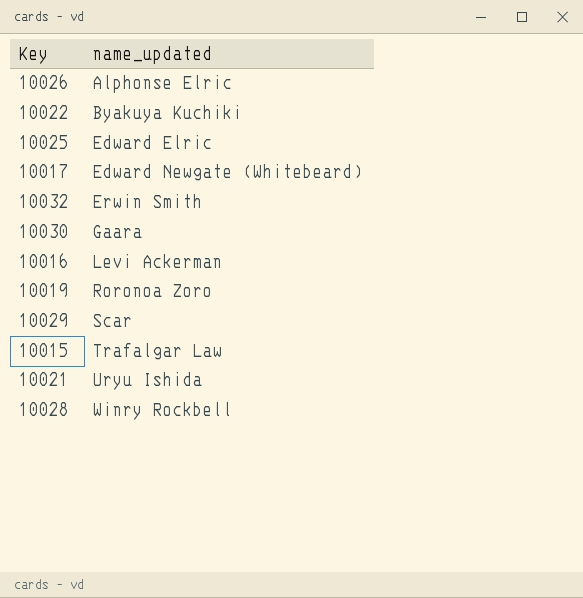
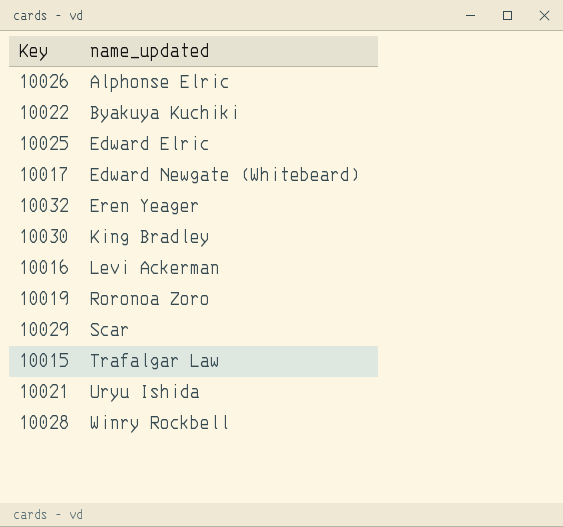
10032 | name_updated: Erwin Smith -> Eren Yeager
10030 | name_updated: Gaara -> King Bradley

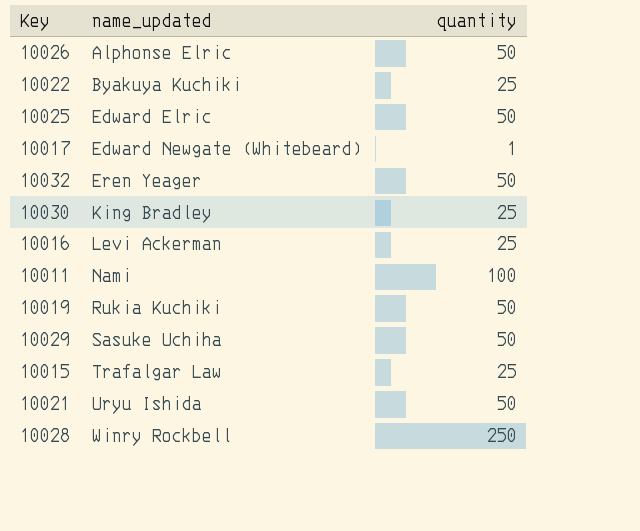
column quantity | position: none -> 3
row 10011: none -> Nami | 100
10019 | name_updated: Roronoa Zoro -> Rukia Kuchiki
10029 | name_updated: Scar -> Sasuke Uchiha

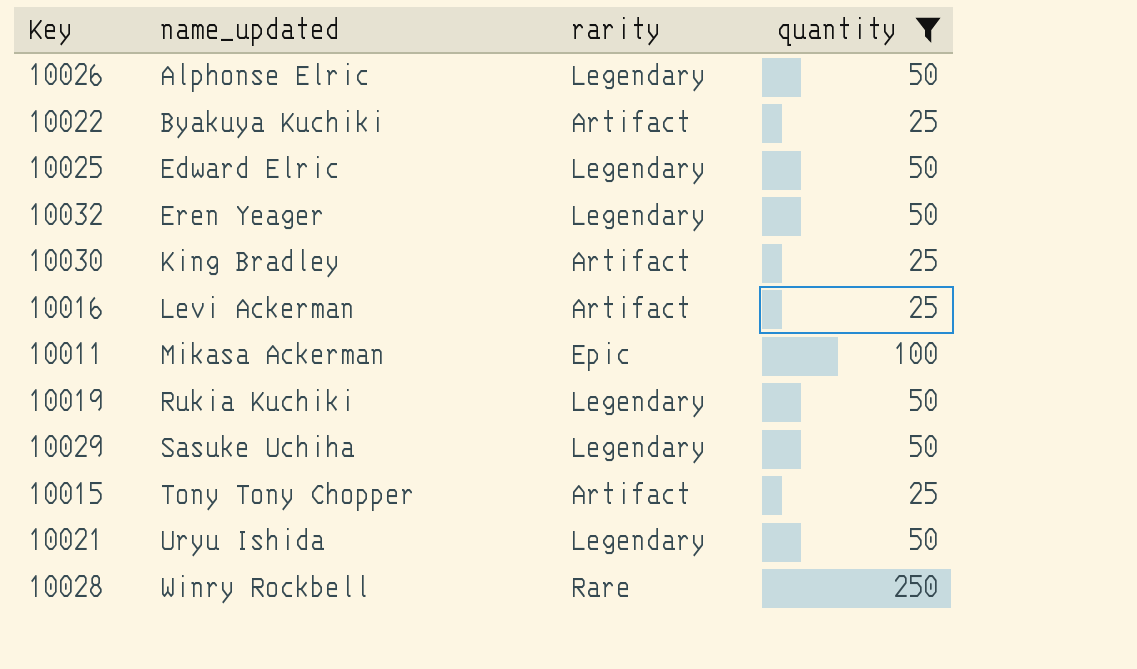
filter: none -> quantity != 1
column rarity | position: none -> 3
10011 | name_updated: Nami -> Mikasa Ackerman
10015 | name_updated: Trafalgar Law -> Tony Tony Chopper

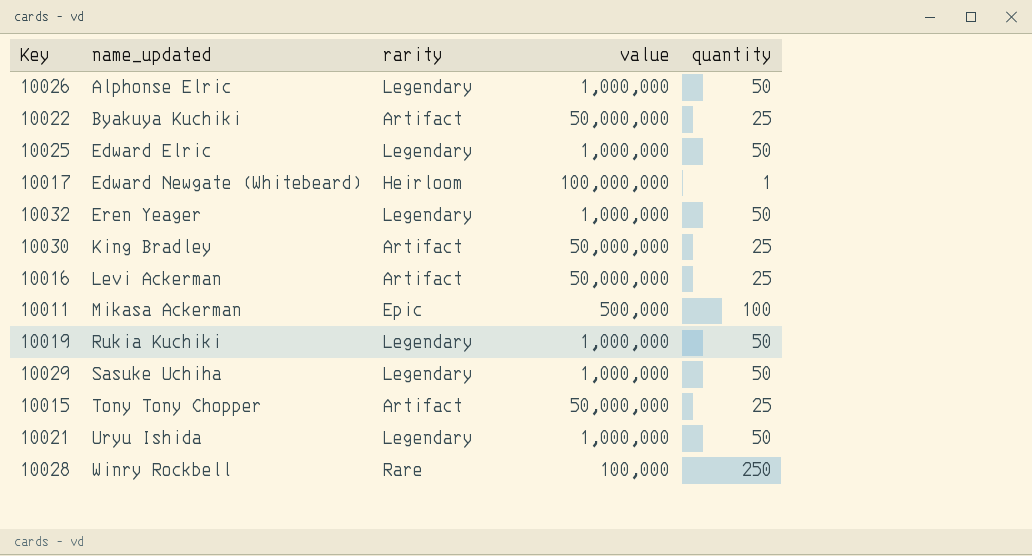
filter: quantity != 1 -> none
column value | position: none -> 4

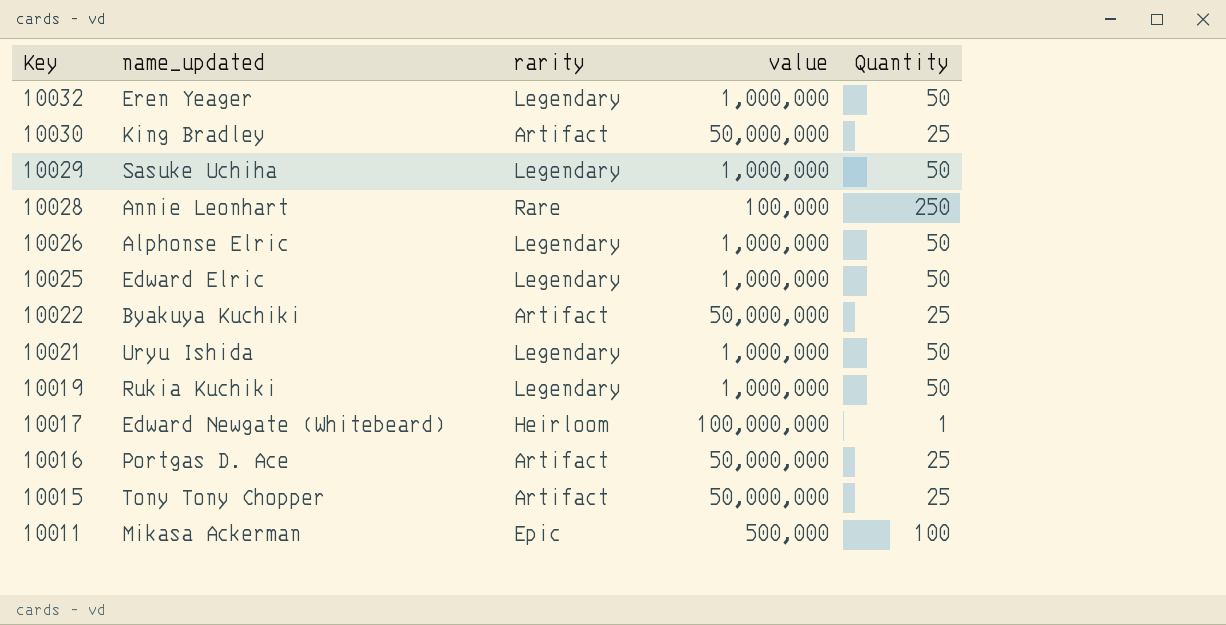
row order: name_updated ascending -> Key descending
column name: quantity -> Quantity
10028 | name_updated: Winry Rockbell -> Annie Leonhart
10016 | name_updated: Levi Ackerman -> Portgas D. Ace

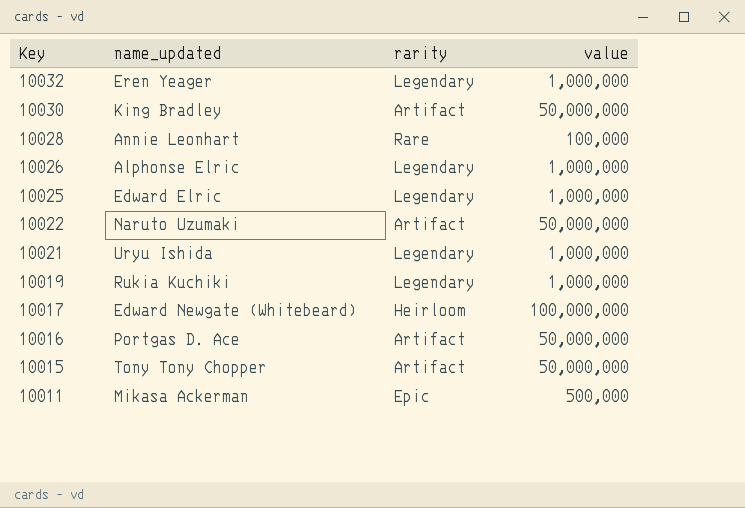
column Quantity | position: 5 -> none
row 10029: Sasuke Uchiha | Legendary | 1,000,000 | 50 -> none
10022 | name_updated: Byakuya Kuchiki -> Naruto Uzumaki

